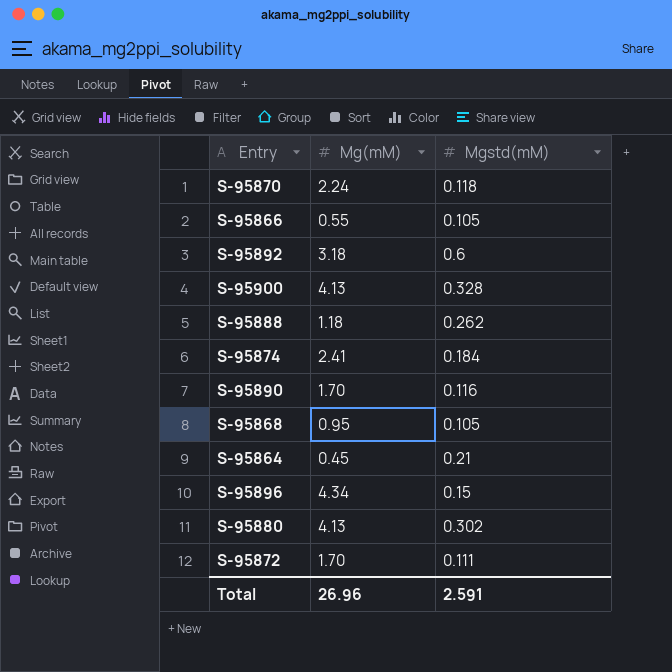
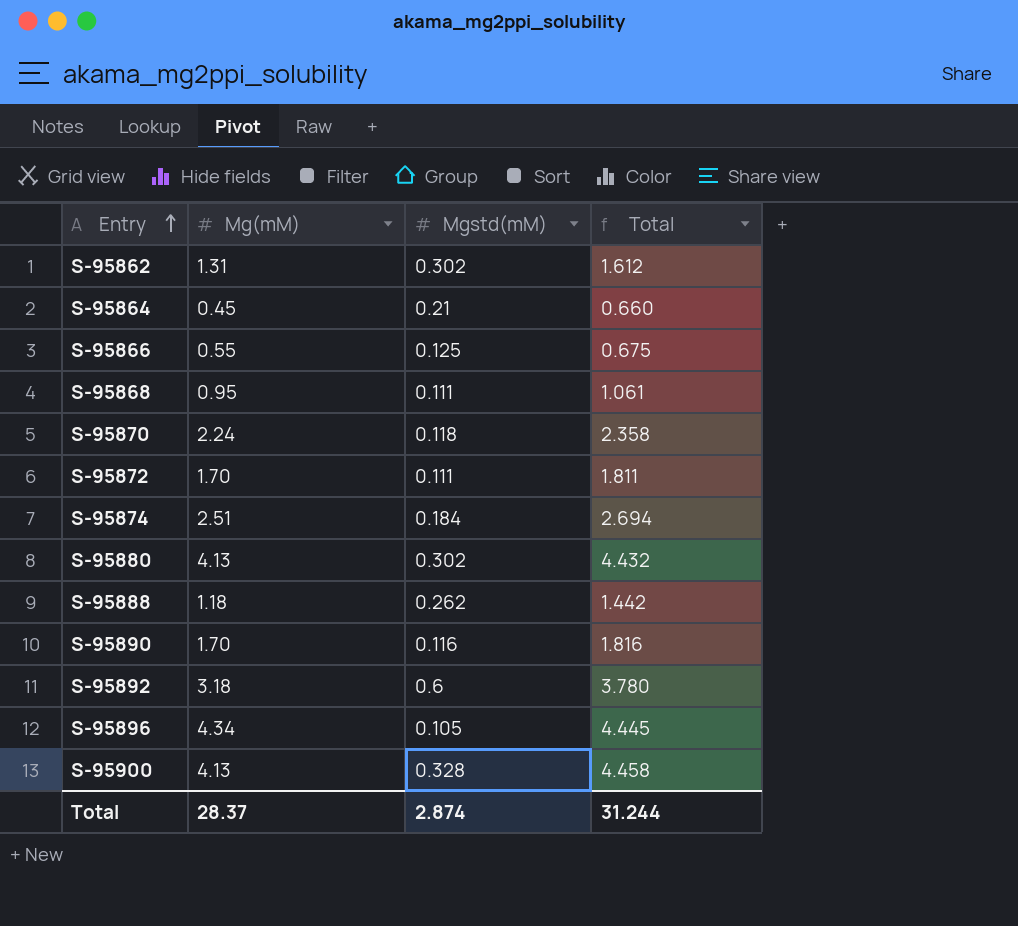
row order: none -> Entry ascending
column Total | formula: none -> [Mg(mM)] + [Mgstd(mM)]
row S-95862: none -> 1.31 | 0.302 | 1.612
S-95866 | Mgstd(mM): 0.105 -> 0.125
S-95868 | Mgstd(mM): 0.105 -> 0.111
S-95874 | Mg(mM): 2.41 -> 2.51
S-95896 | Mgstd(mM): 0.15 -> 0.105
Total | Mg(mM): 26.96 -> 28.37
Total | Mgstd(mM): 2.591 -> 2.874

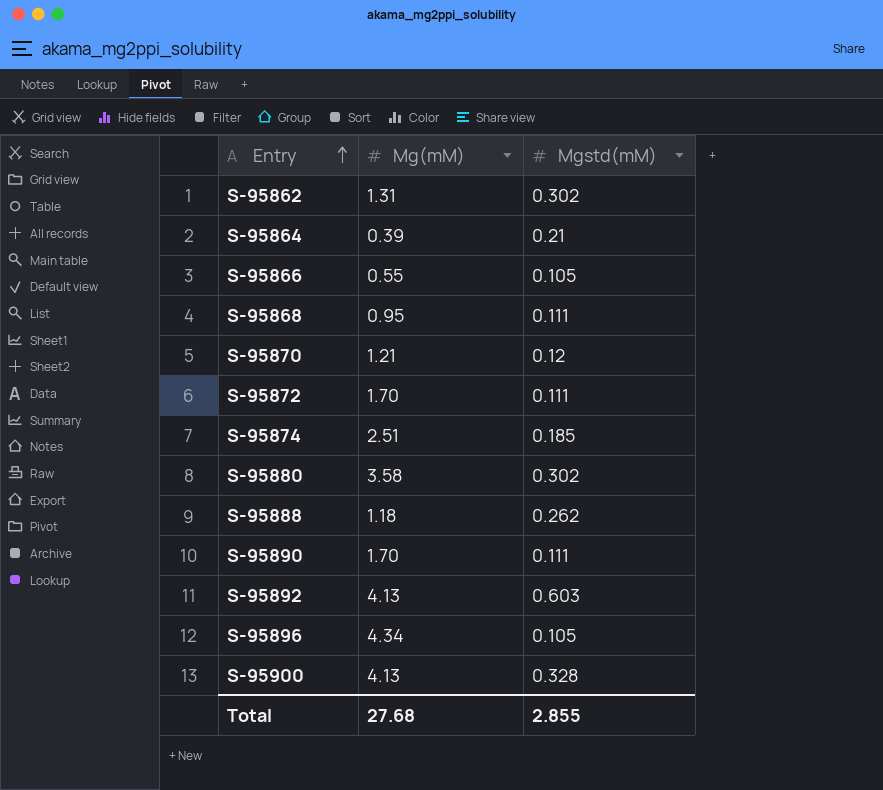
column Total | formula: [Mg(mM)] + [Mgstd(mM)] -> none
S-95864 | Mg(mM): 0.45 -> 0.39
S-95866 | Mgstd(mM): 0.125 -> 0.105
S-95870 | Mg(mM): 2.24 -> 1.21
S-95870 | Mgstd(mM): 0.118 -> 0.12
S-95874 | Mgstd(mM): 0.184 -> 0.185
S-95880 | Mg(mM): 4.13 -> 3.58
S-95890 | Mgstd(mM): 0.116 -> 0.111
S-95892 | Mg(mM): 3.18 -> 4.13
S-95892 | Mgstd(mM): 0.6 -> 0.603
Total | Mg(mM): 28.37 -> 27.68
Total | Mgstd(mM): 2.874 -> 2.855

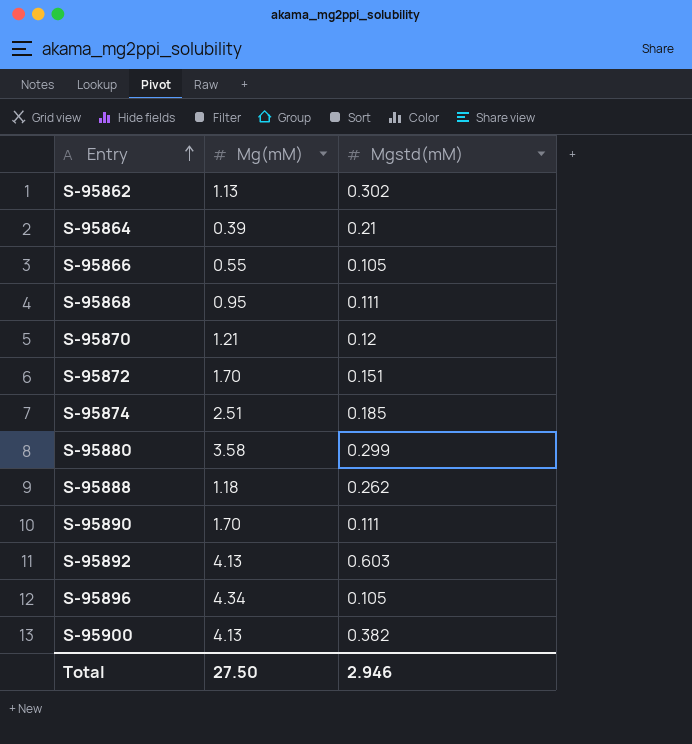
S-95862 | Mg(mM): 1.31 -> 1.13
S-95872 | Mgstd(mM): 0.111 -> 0.151
S-95880 | Mgstd(mM): 0.302 -> 0.299
S-95900 | Mgstd(mM): 0.328 -> 0.382
Total | Mg(mM): 27.68 -> 27.50
Total | Mgstd(mM): 2.855 -> 2.946

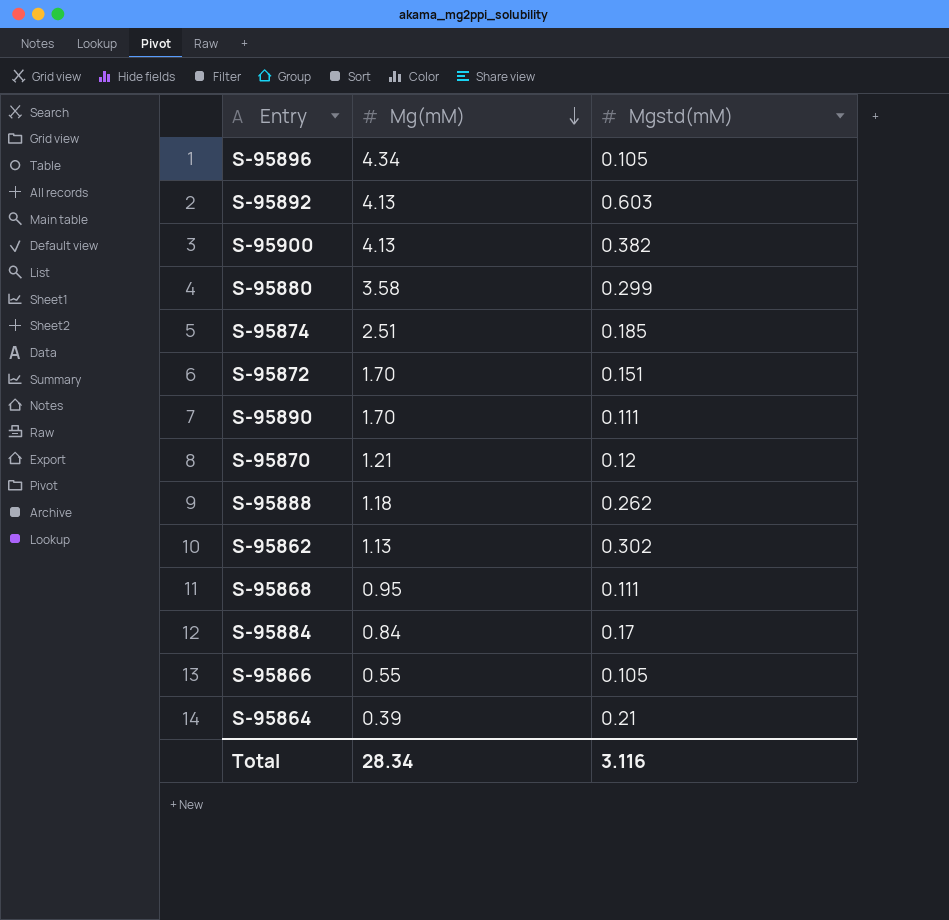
row order: Entry ascending -> Mg(mM) descending
row S-95884: none -> 0.84 | 0.17
Total | Mg(mM): 27.50 -> 28.34
Total | Mgstd(mM): 2.946 -> 3.116

